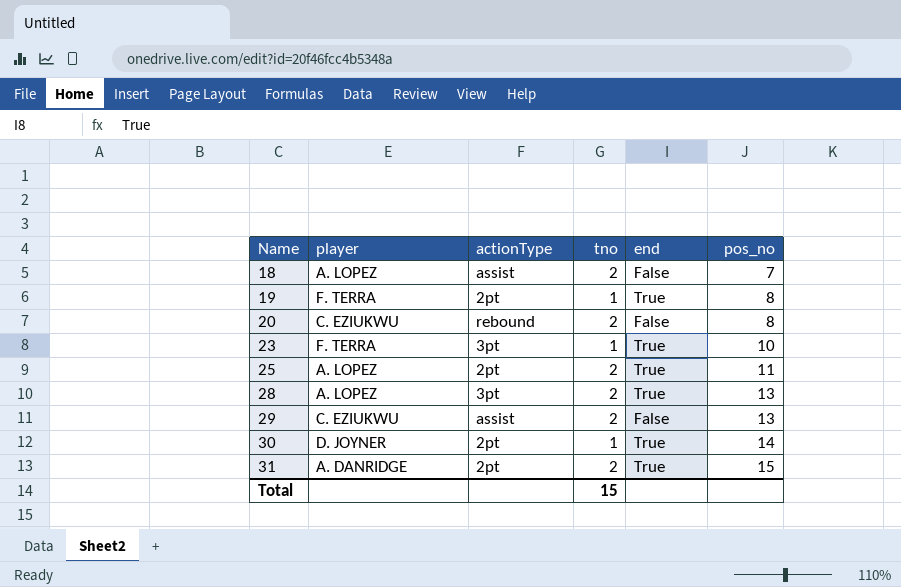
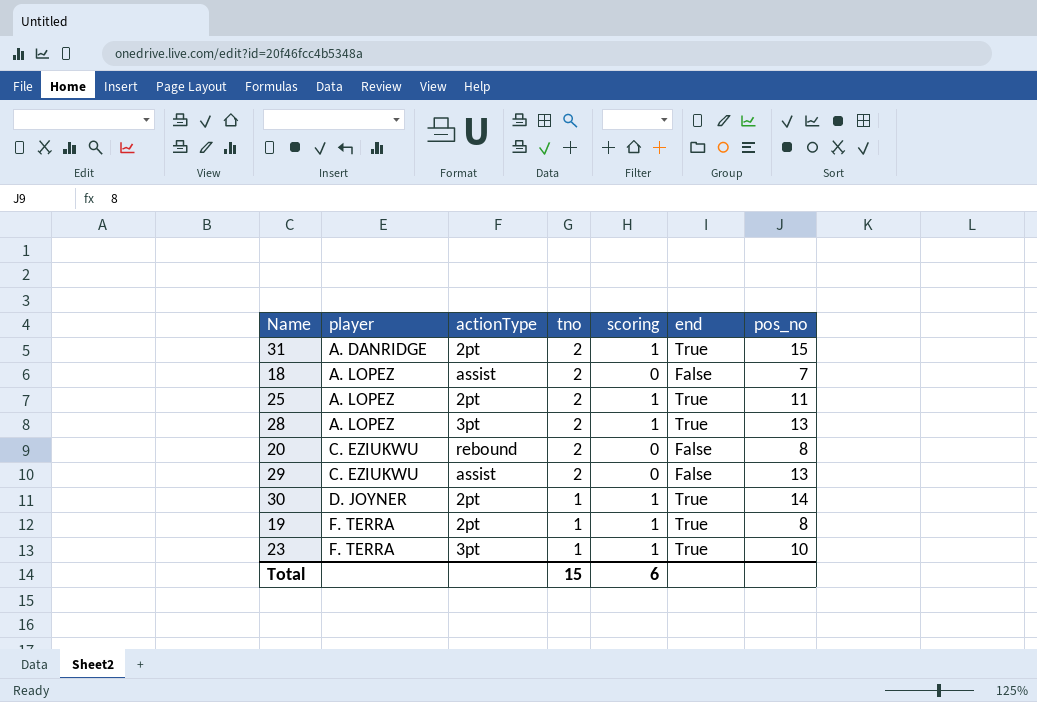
row order: Name ascending -> player ascending
column scoring | position: none -> 5

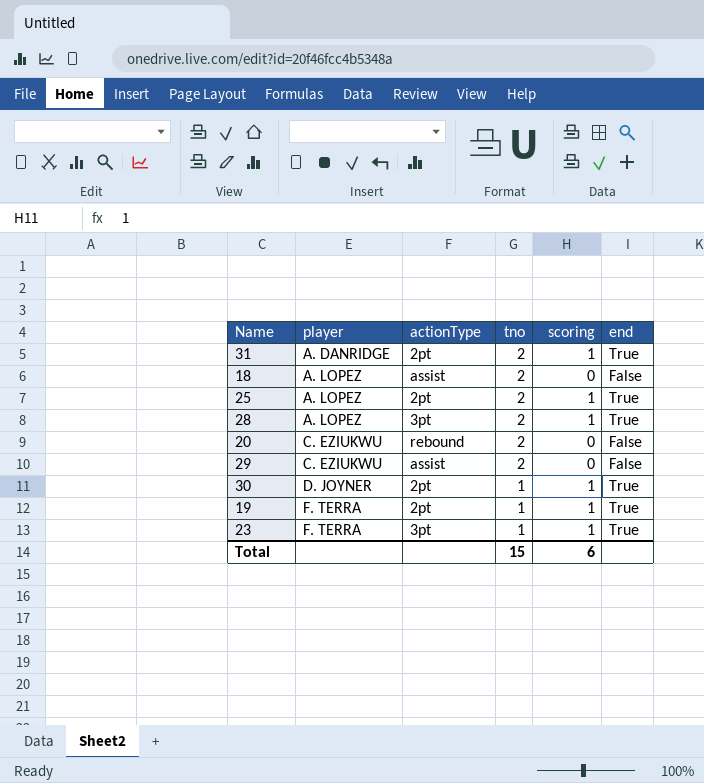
column pos_no | position: 7 -> none

